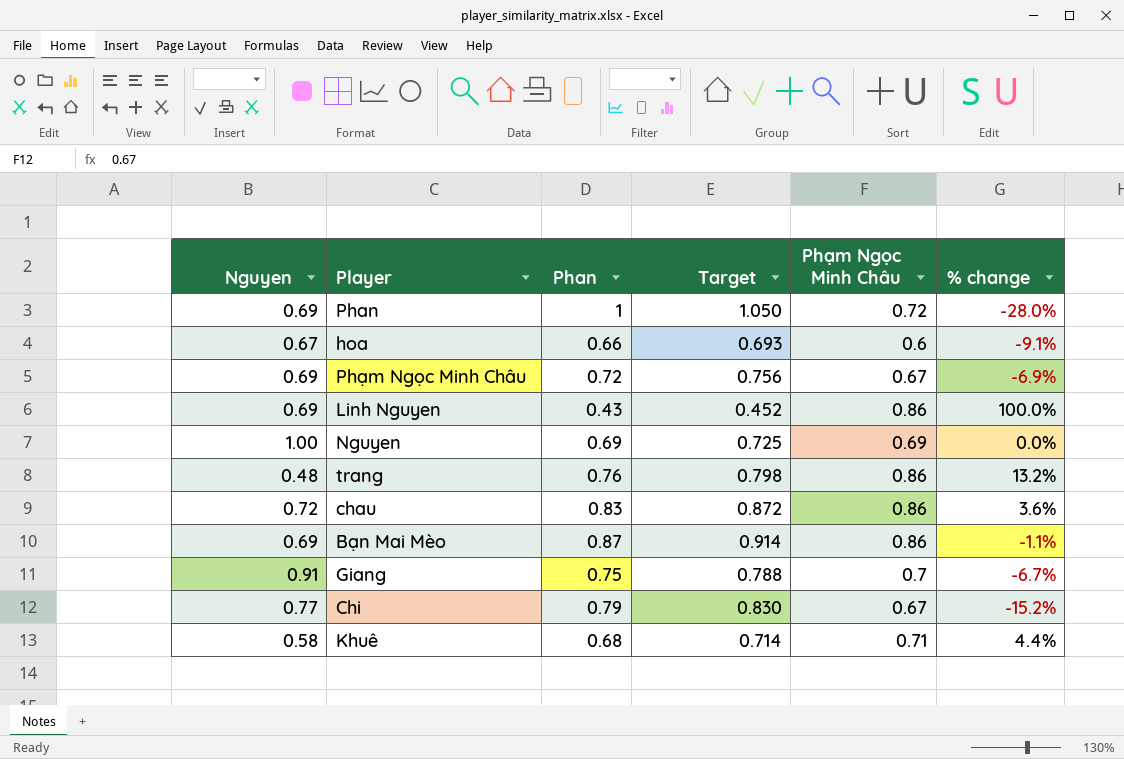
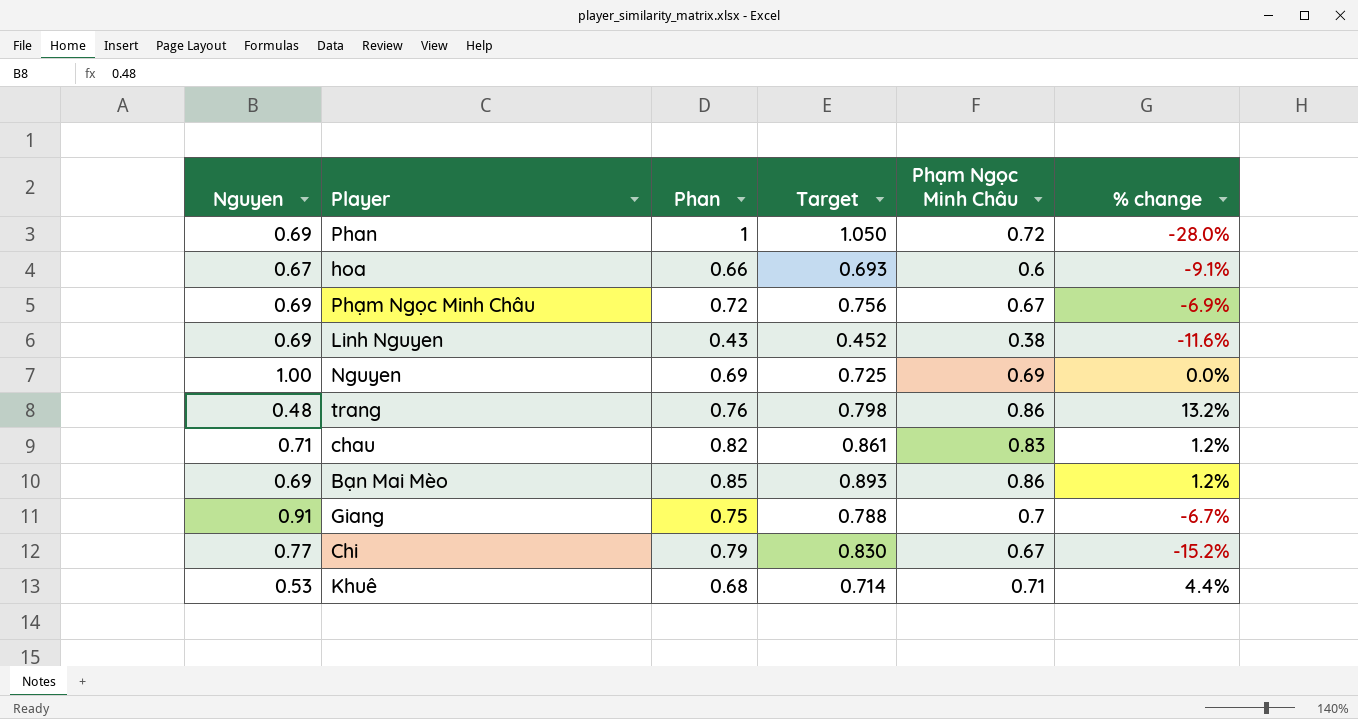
Linh Nguyen | Phạm Ngọc Minh Châu: 0.86 -> 0.38
Linh Nguyen | % change: 100.0% -> -11.6%
chau | Nguyen: 0.72 -> 0.71
chau | Phan: 0.83 -> 0.82
chau | Target: 0.872 -> 0.861
chau | Phạm Ngọc Minh Châu: 0.86 -> 0.83
chau | % change: 3.6% -> 1.2%
Bạn Mai Mèo | Phan: 0.87 -> 0.85
Bạn Mai Mèo | Target: 0.914 -> 0.893
Bạn Mai Mèo | % change: -1.1% -> 1.2%
Khuê | Nguyen: 0.58 -> 0.53

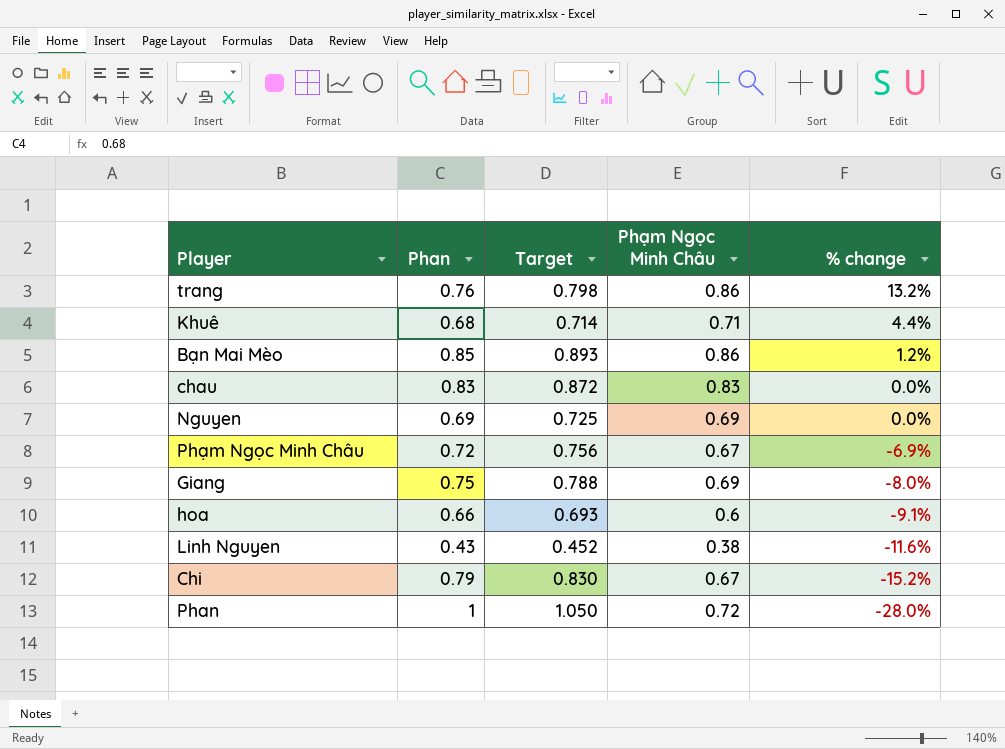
row order: none -> % change descending
column Nguyen | position: 1 -> none
chau | Phan: 0.82 -> 0.83
chau | Target: 0.861 -> 0.872
chau | % change: 1.2% -> 0.0%
Giang | Phạm Ngọc Minh Châu: 0.7 -> 0.69
Giang | % change: -6.7% -> -8.0%

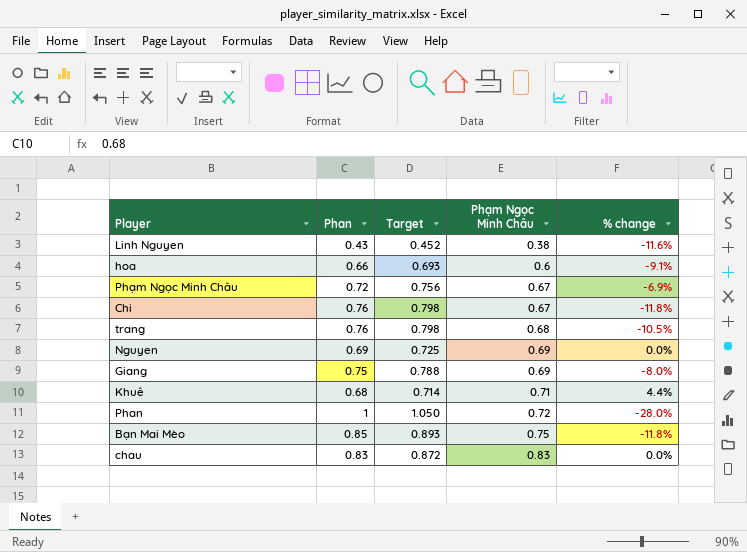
row order: % change descending -> Phạm Ngọc Minh Châu ascending
Chi | Phan: 0.79 -> 0.76
Chi | Target: 0.830 -> 0.798
Chi | % change: -15.2% -> -11.8%
trang | Phạm Ngọc Minh Châu: 0.86 -> 0.68
trang | % change: 13.2% -> -10.5%
Bạn Mai Mèo | Phạm Ngọc Minh Châu: 0.86 -> 0.75
Bạn Mai Mèo | % change: 1.2% -> -11.8%

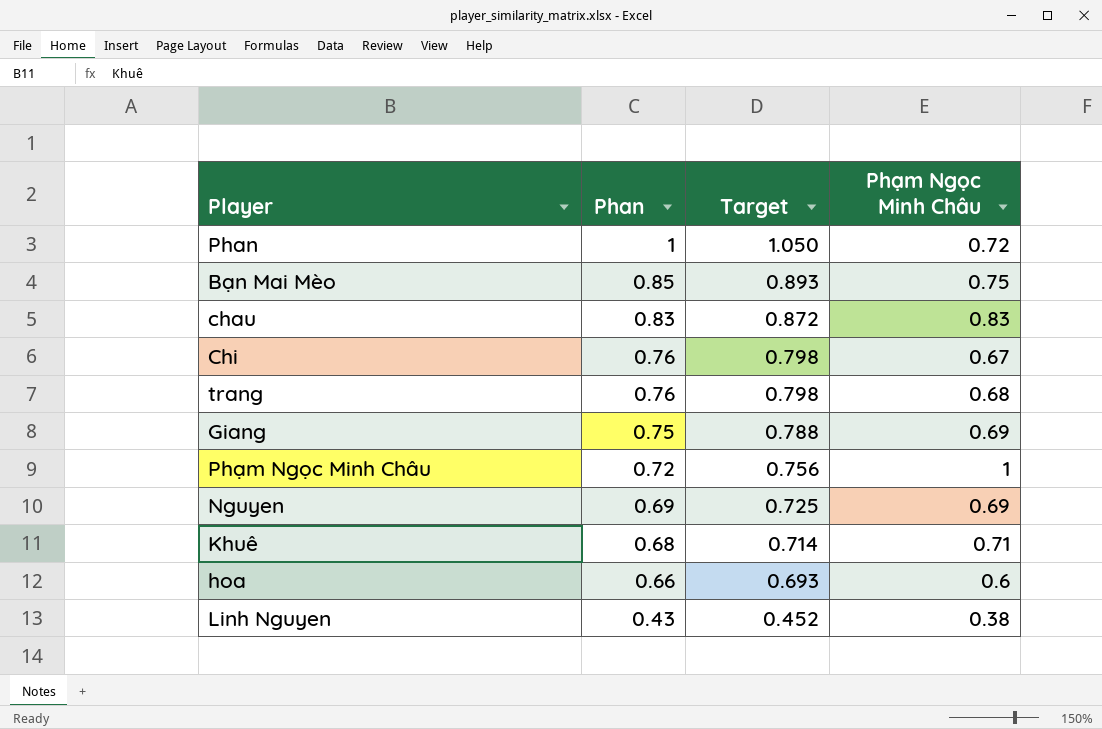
row order: Phạm Ngọc Minh Châu ascending -> Phan descending
column % change | formula: ([Phạm Ngọc Minh Châu] - [Phan]) / [Phan] -> none
Phạm Ngọc Minh Châu | Phạm Ngọc Minh Châu: 0.67 -> 1

